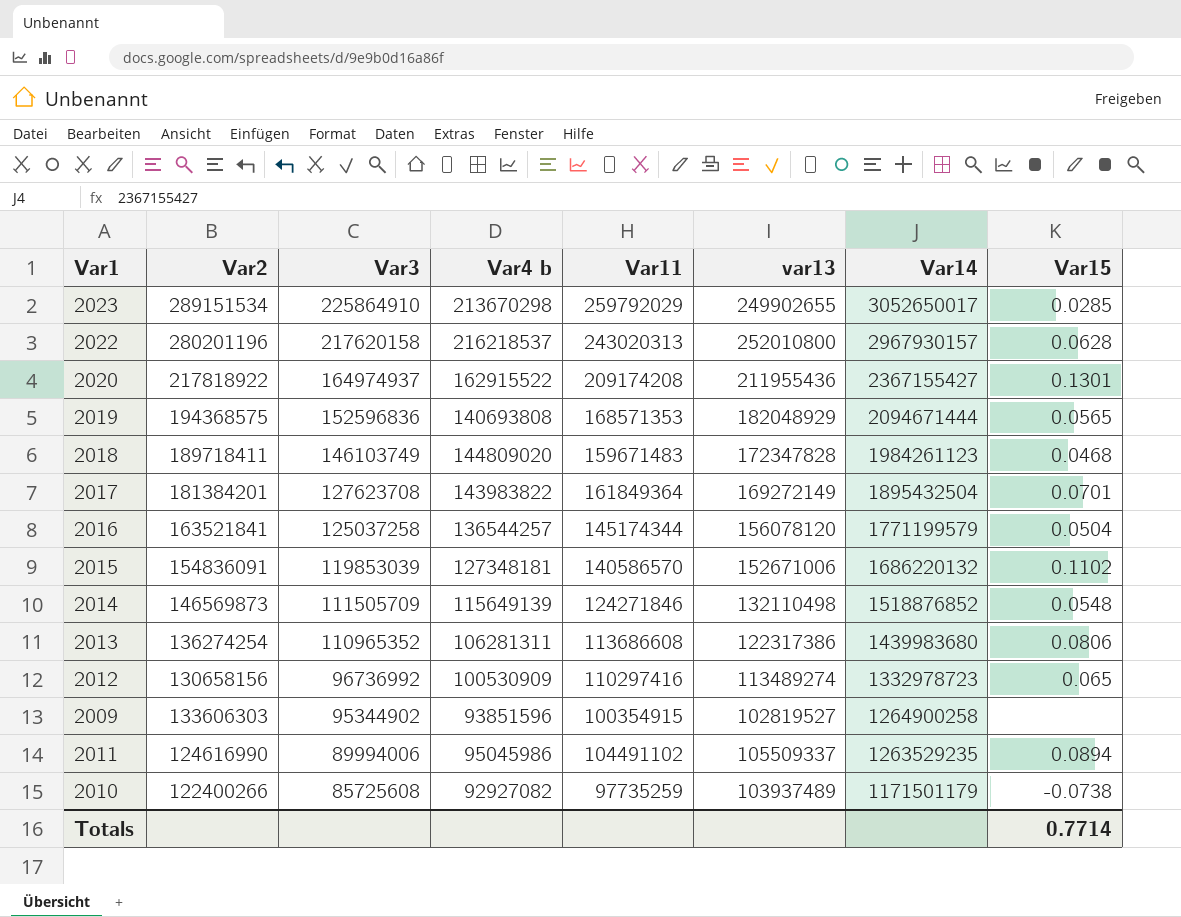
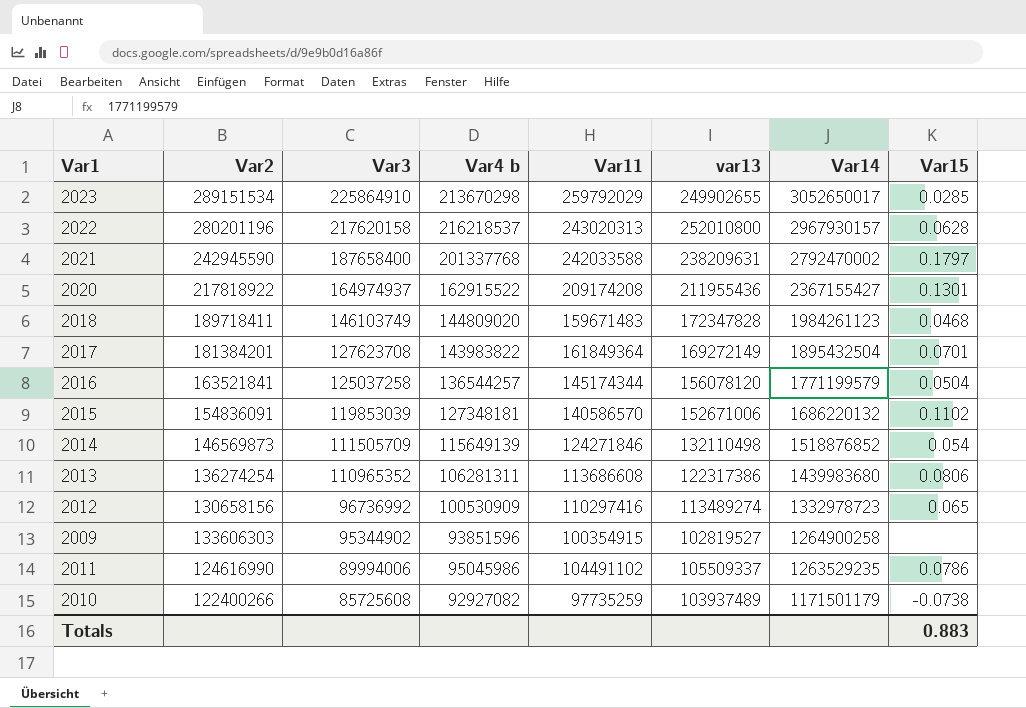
row 2019: 194368575 | 152596836 | 140693808 | 168571353 | 182048929 | 2094671444 | 0.0565 -> none
row 2021: none -> 242945590 | 187658400 | 201337768 | 242033588 | 238209631 | 2792470002 | 0.1797
2014 | Var15: 0.0548 -> 0.054
2011 | Var15: 0.0894 -> 0.0786
Totals | Var15: 0.7714 -> 0.883

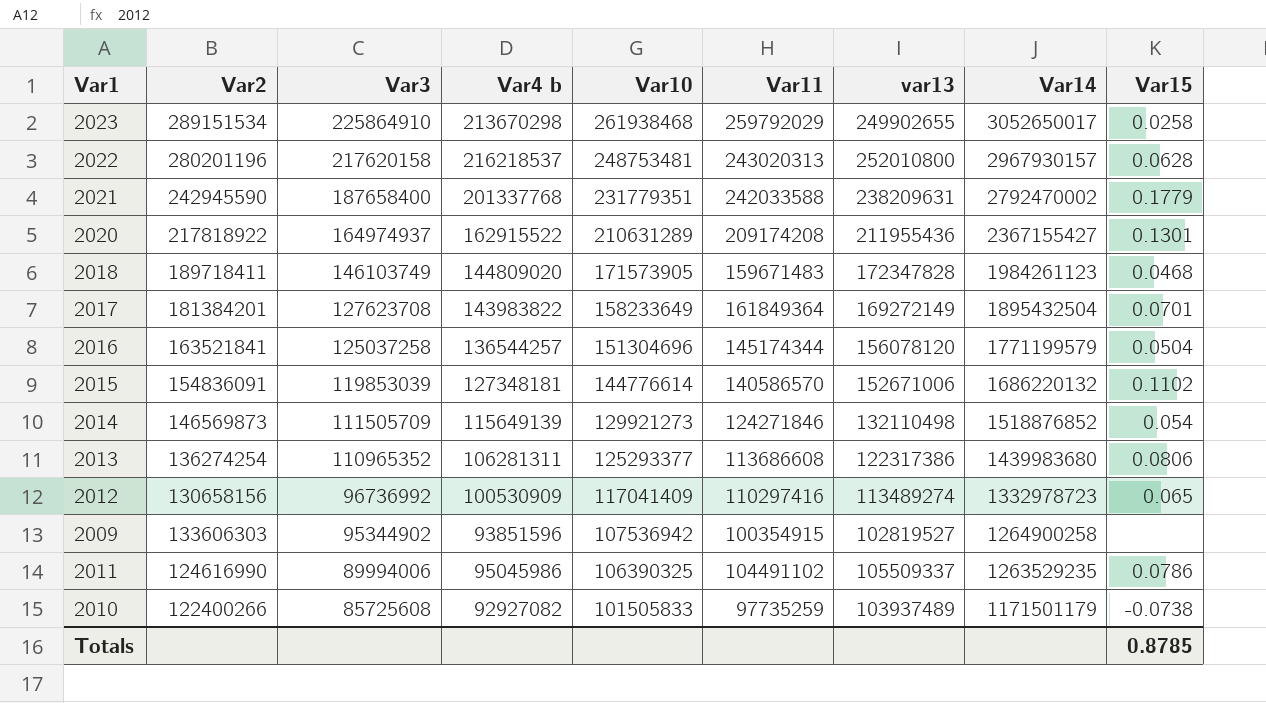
column Var10 | position: none -> 5
2023 | Var15: 0.0285 -> 0.0258
2021 | Var15: 0.1797 -> 0.1779
Totals | Var15: 0.883 -> 0.8785

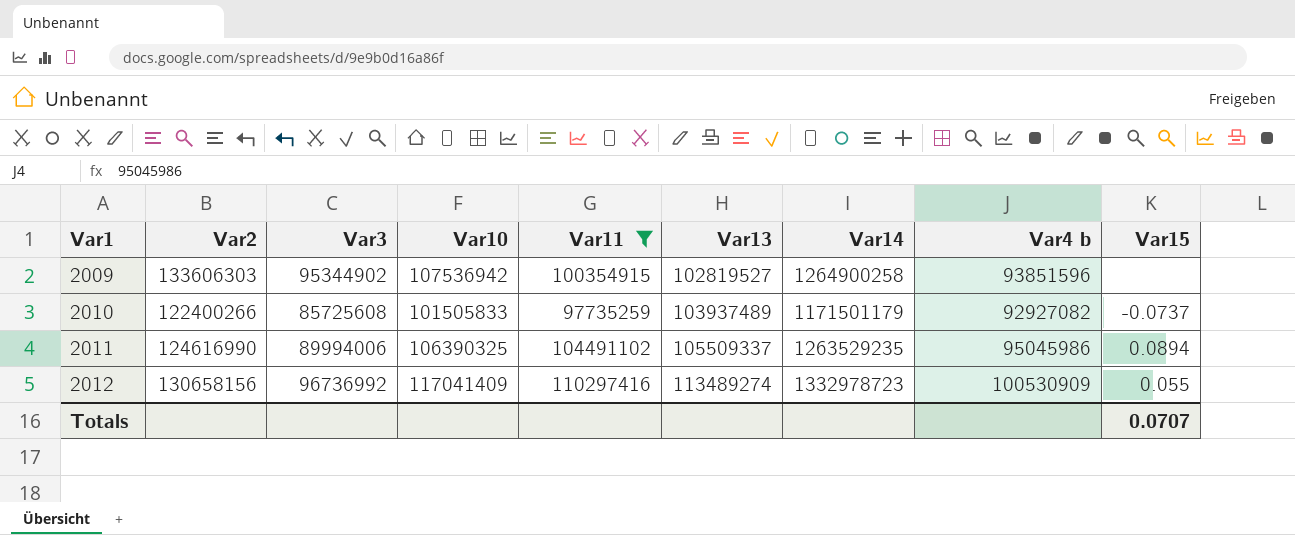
filter: none -> Var11 <= 110297416
row order: Var3 descending -> Var1 ascending
column name: var13 -> Var13
column Var4 b | position: 4 -> 8
2010 | Var15: -0.0738 -> -0.0737
2011 | Var15: 0.0786 -> 0.0894
2012 | Var15: 0.065 -> 0.055
Totals | Var15: 0.8785 -> 0.0707

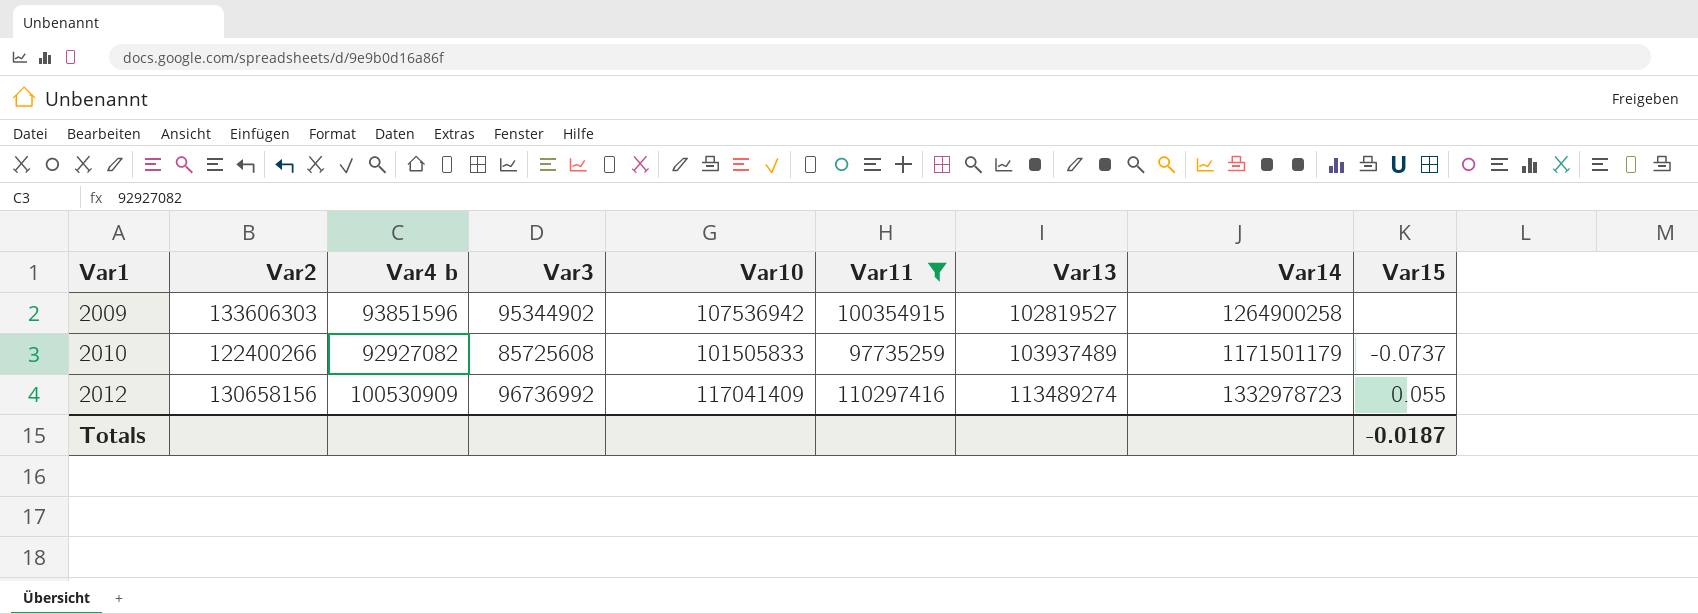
column Var4 b | position: 8 -> 3
row 2011: 124616990 | 89994006 | 106390325 | 104491102 | 105509337 | 1263529235 | 95045986 | 0.0894 -> none
Totals | Var15: 0.0707 -> -0.0187

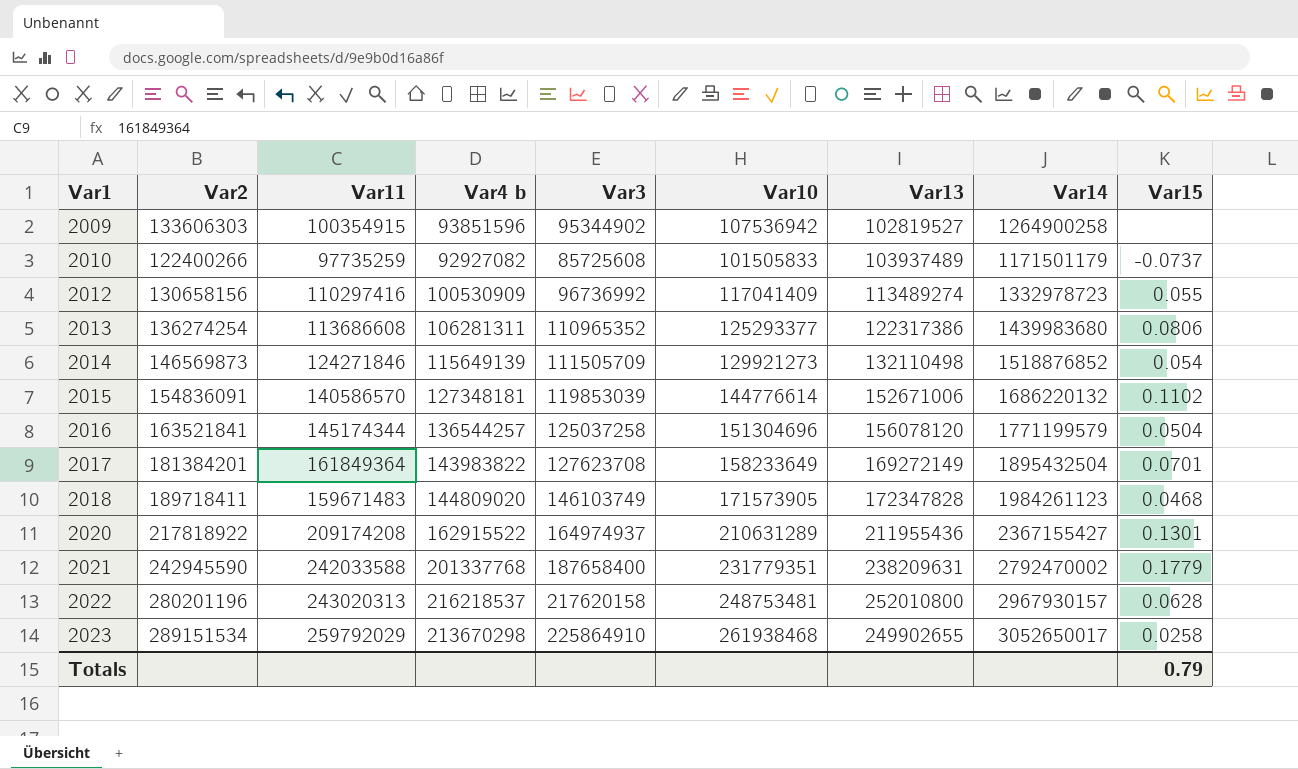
filter: Var11 <= 110297416 -> none
column Var11 | position: 6 -> 3
Totals | Var15: -0.0187 -> 0.79

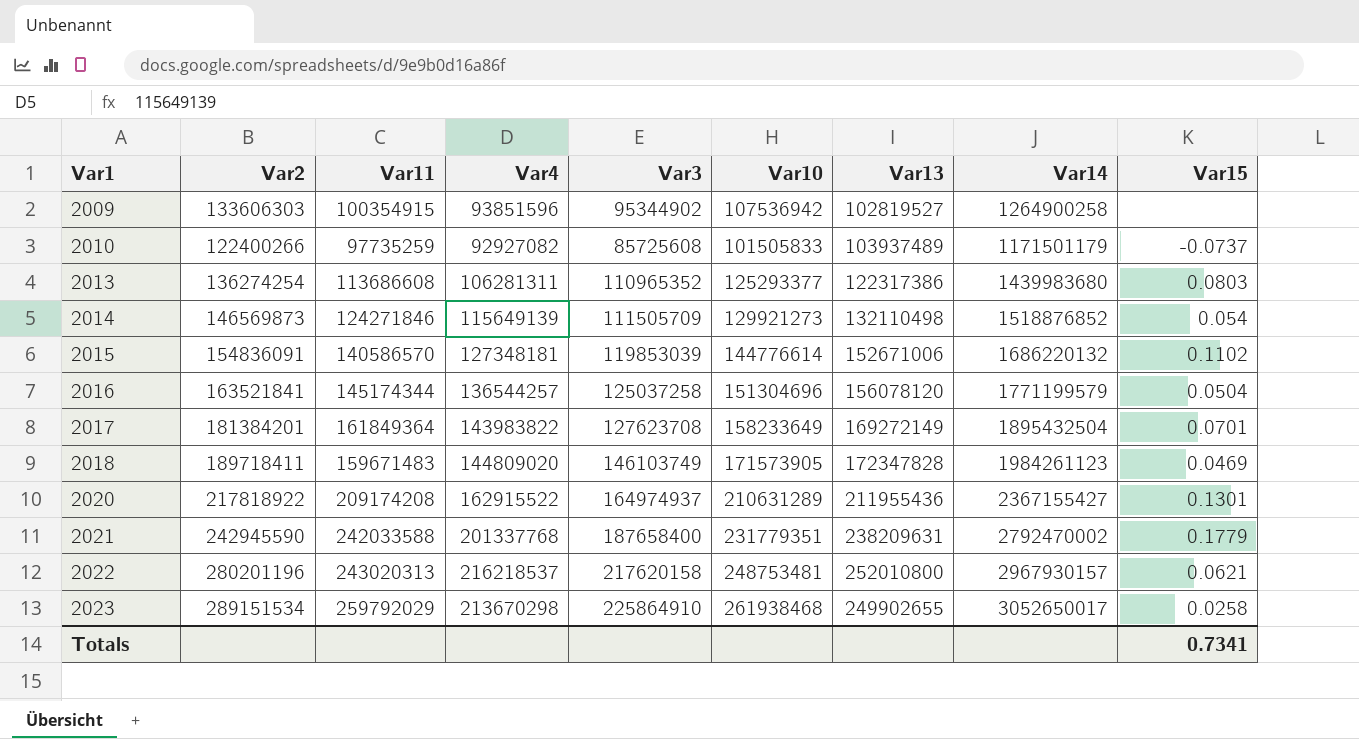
column name: Var4 b -> Var4
row 2012: 130658156 | 110297416 | 100530909 | 96736992 | 117041409 | 113489274 | 1332978723 | 0.055 -> none
2013 | Var15: 0.0806 -> 0.0803
2018 | Var15: 0.0468 -> 0.0469
2022 | Var15: 0.0628 -> 0.0621
Totals | Var15: 0.79 -> 0.7341

